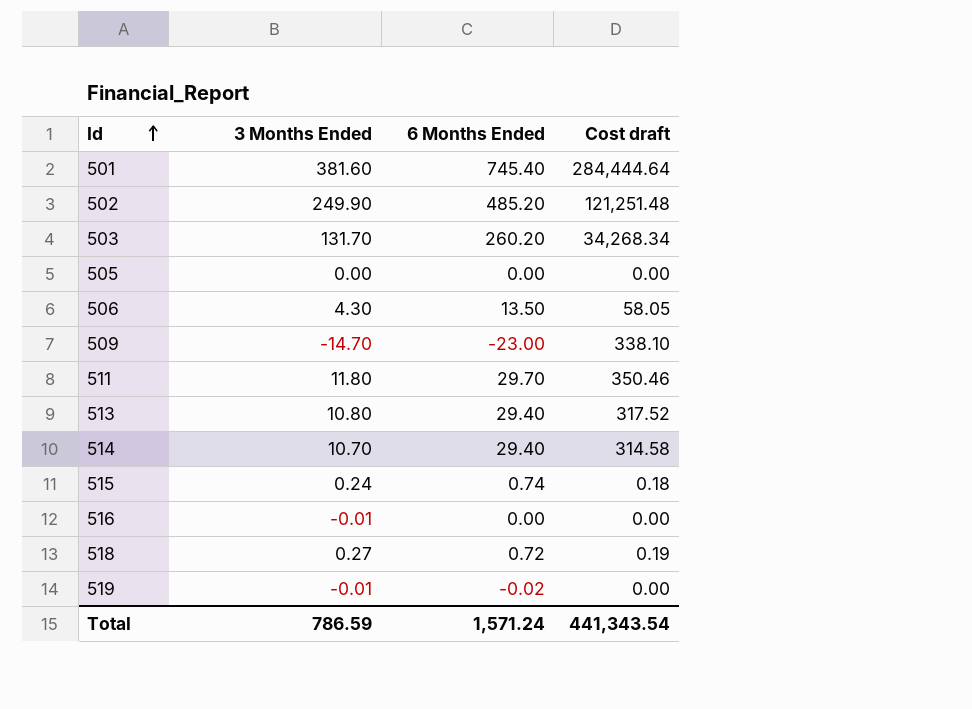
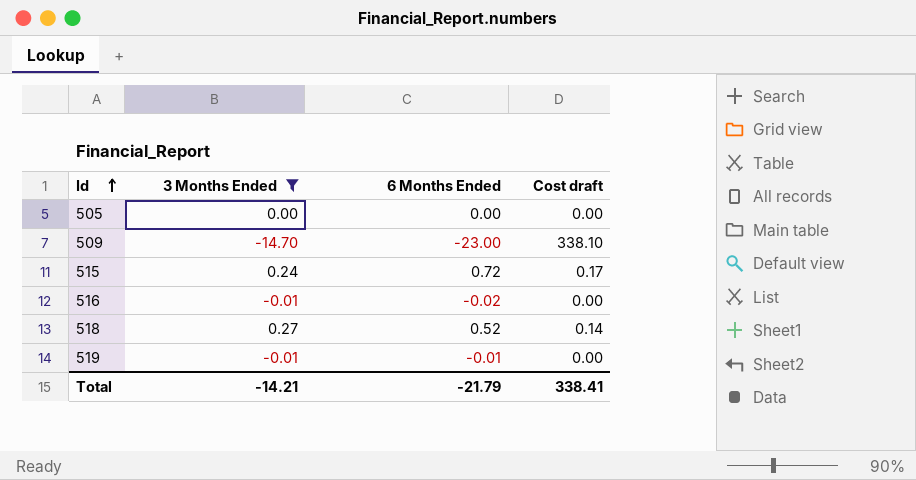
filter: none -> 3 Months Ended <= 0.27
515 | 6 Months Ended: 0.74 -> 0.72
515 | Cost draft: 0.18 -> 0.17
516 | 6 Months Ended: 0.00 -> -0.02
518 | 6 Months Ended: 0.72 -> 0.52
518 | Cost draft: 0.19 -> 0.14
519 | 6 Months Ended: -0.02 -> -0.01
Total | 3 Months Ended: 786.59 -> -14.21
Total | 6 Months Ended: 1,571.24 -> -21.79
Total | Cost draft: 441,343.54 -> 338.41

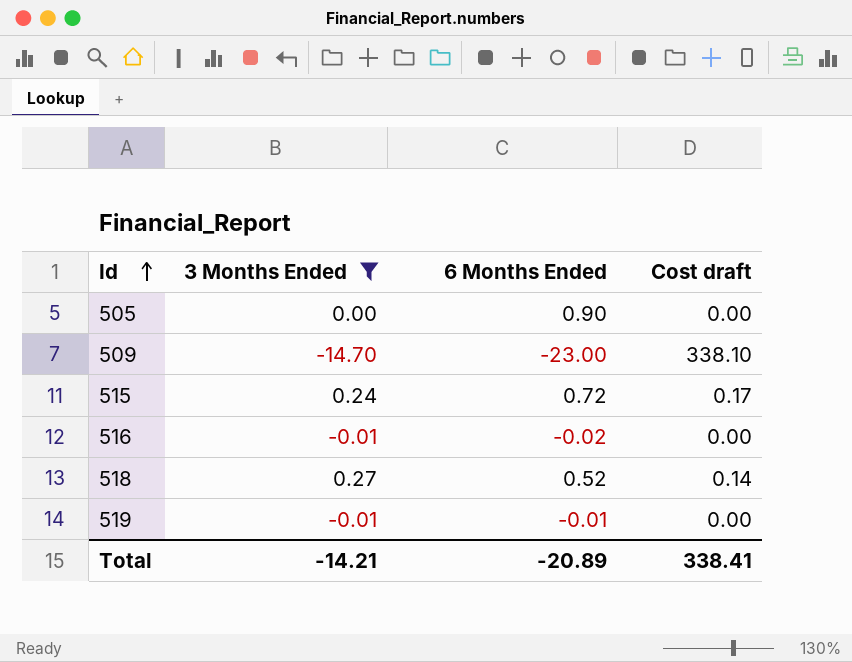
505 | 6 Months Ended: 0.00 -> 0.90
Total | 6 Months Ended: -21.79 -> -20.89

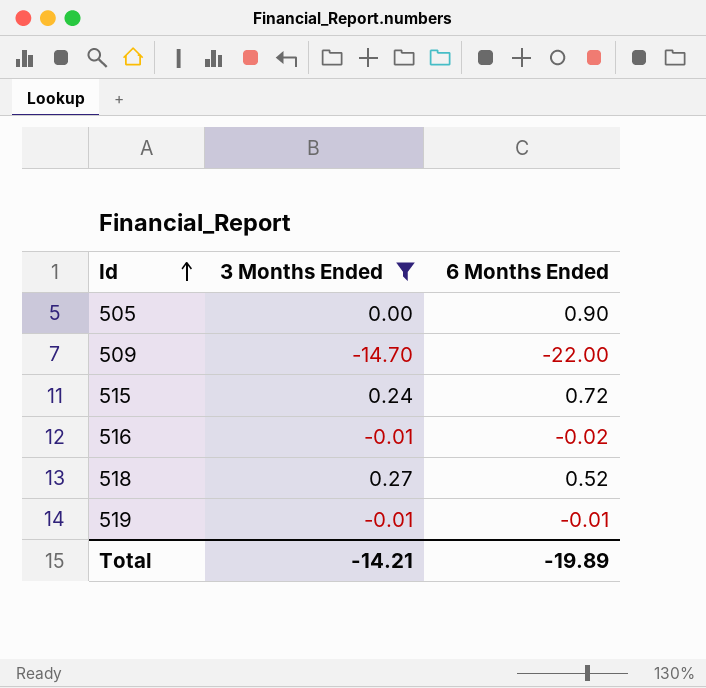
column Cost draft | formula: [3 Months Ended] * [6 Months Ended] -> none
509 | 6 Months Ended: -23.00 -> -22.00
Total | 6 Months Ended: -20.89 -> -19.89

